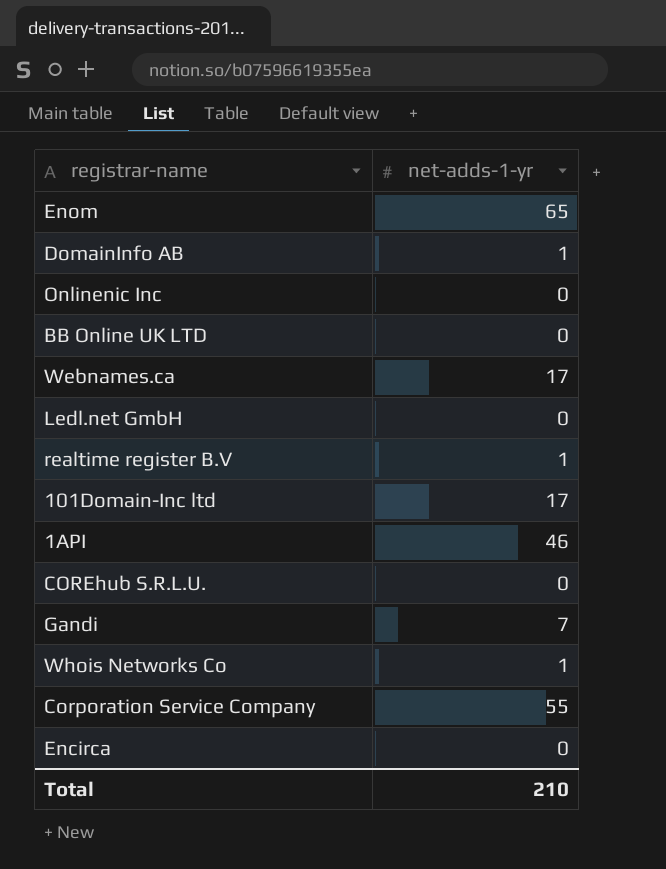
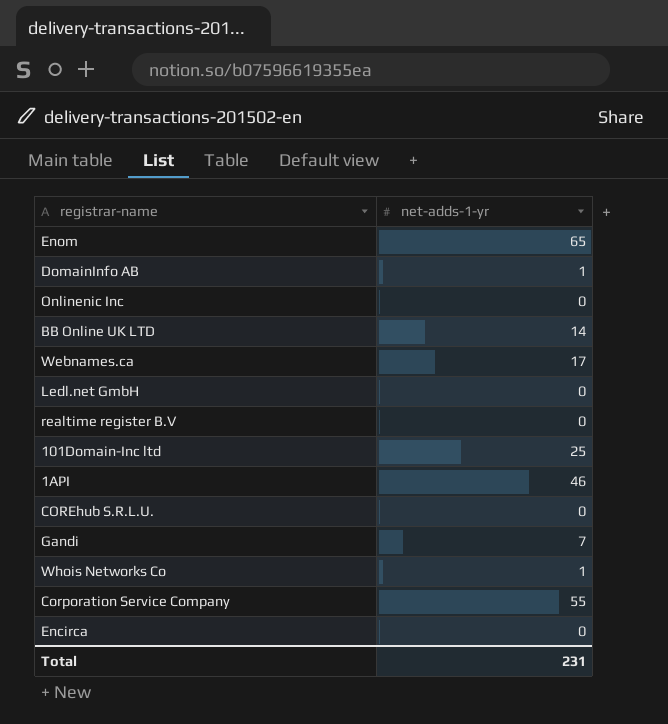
BB Online UK LTD | net-adds-1-yr: 0 -> 14
realtime register B.V | net-adds-1-yr: 1 -> 0
101Domain-Inc ltd | net-adds-1-yr: 17 -> 25
Total | net-adds-1-yr: 210 -> 231

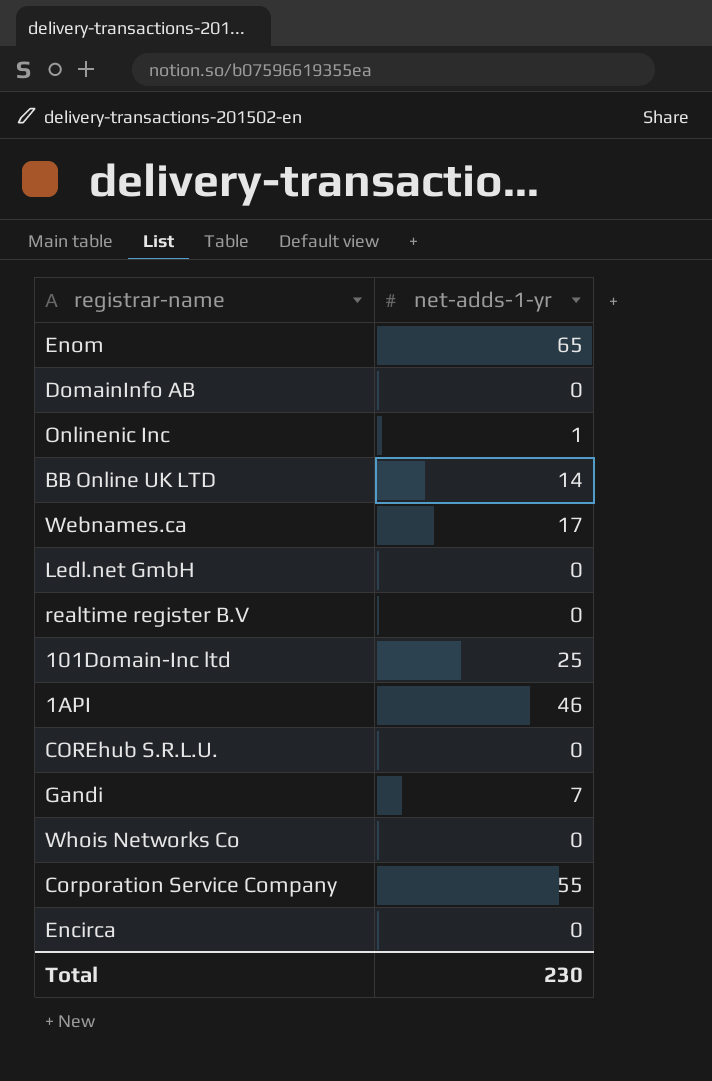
DomainInfo AB | net-adds-1-yr: 1 -> 0
Onlinenic Inc | net-adds-1-yr: 0 -> 1
Whois Networks Co | net-adds-1-yr: 1 -> 0
Total | net-adds-1-yr: 231 -> 230

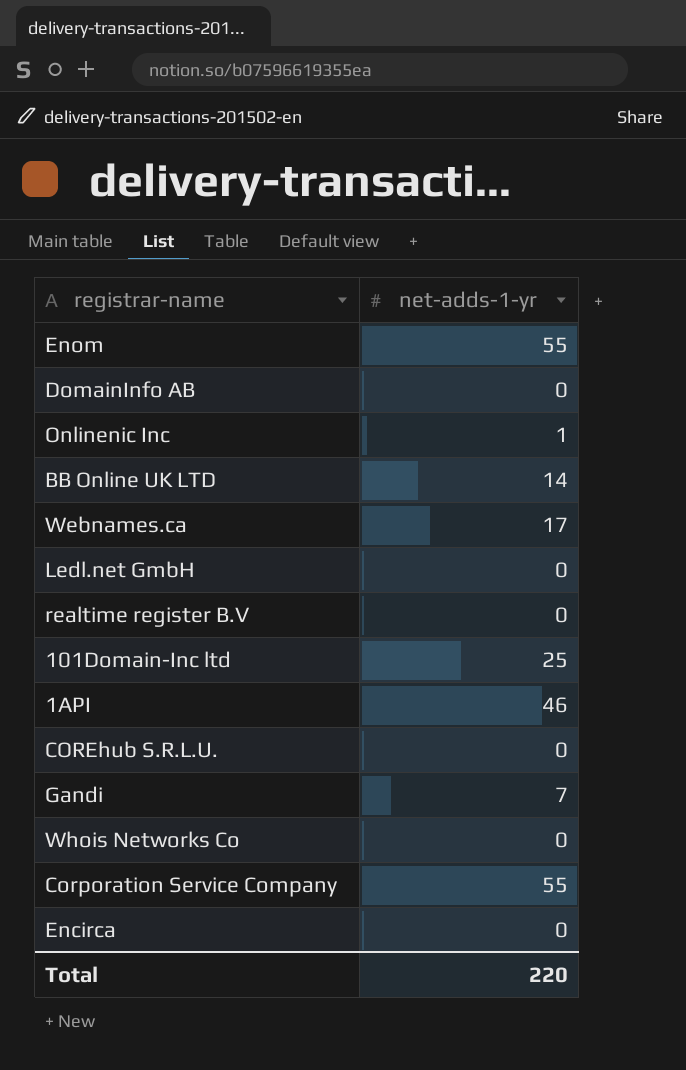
Enom | net-adds-1-yr: 65 -> 55
Total | net-adds-1-yr: 230 -> 220

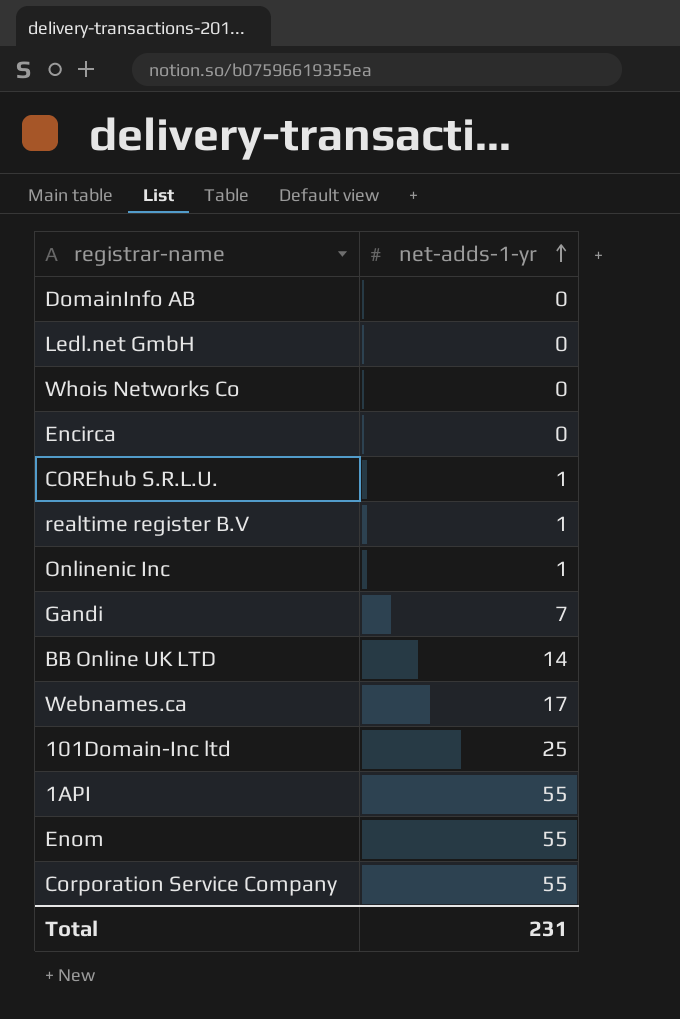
row order: none -> net-adds-1-yr ascending
COREhub S.R.L.U. | net-adds-1-yr: 0 -> 1
realtime register B.V | net-adds-1-yr: 0 -> 1
1API | net-adds-1-yr: 46 -> 55
Total | net-adds-1-yr: 220 -> 231

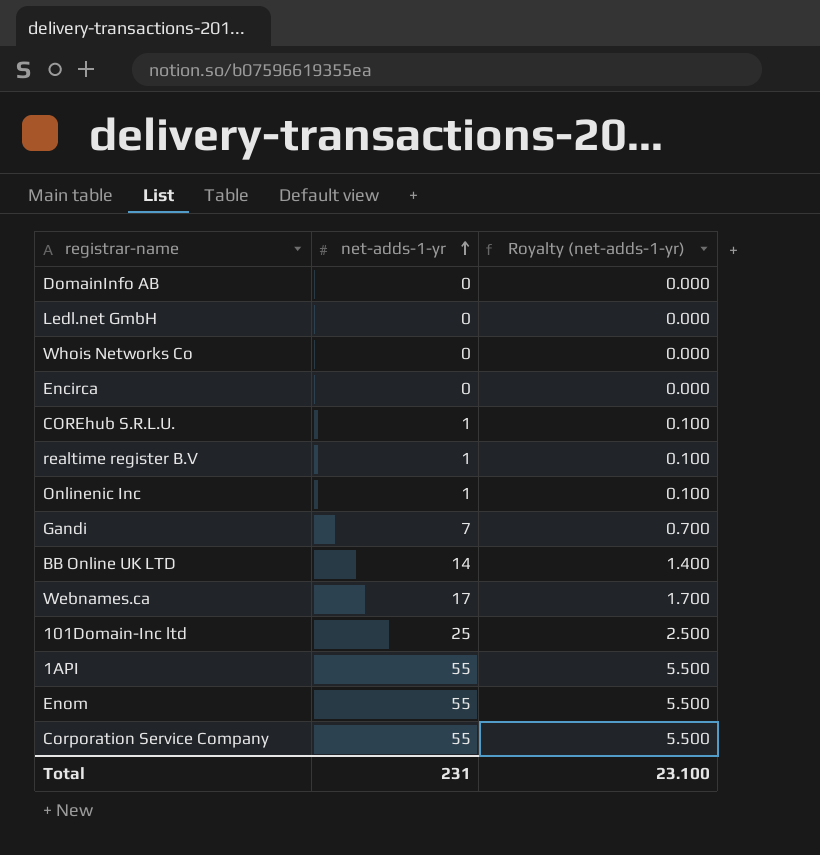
column Royalty (net-adds-1-yr) | formula: none -> [net-adds-1-yr] * 0.1

